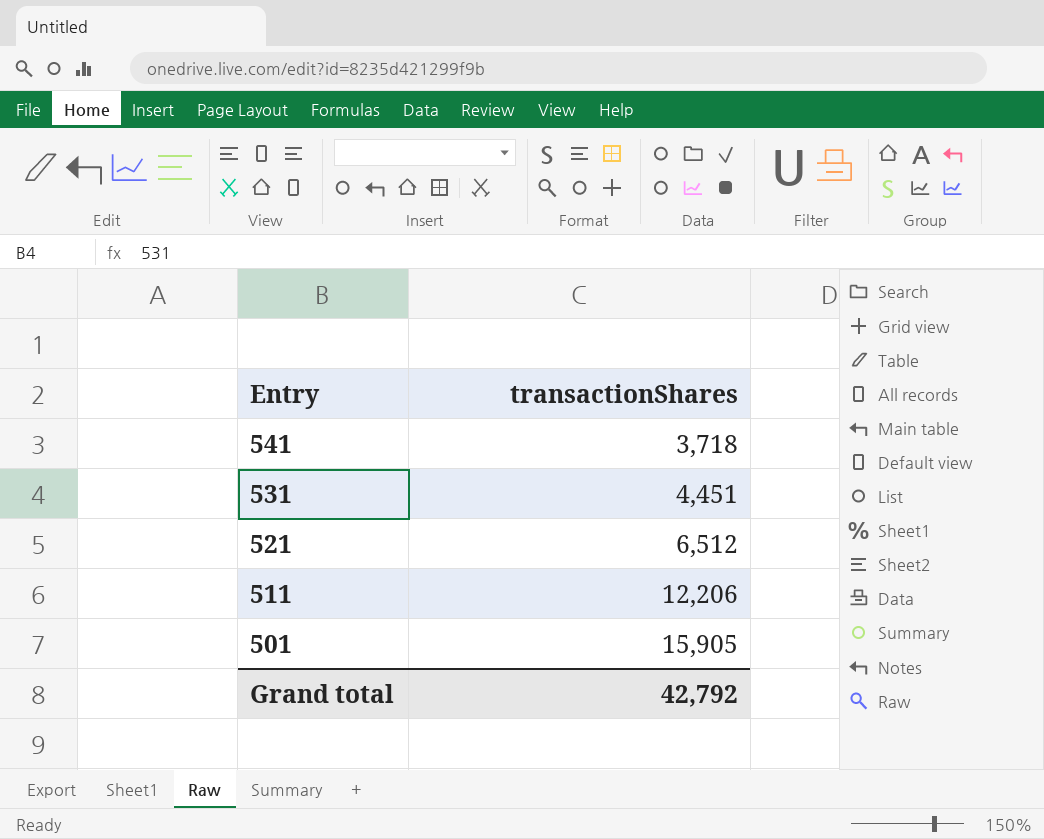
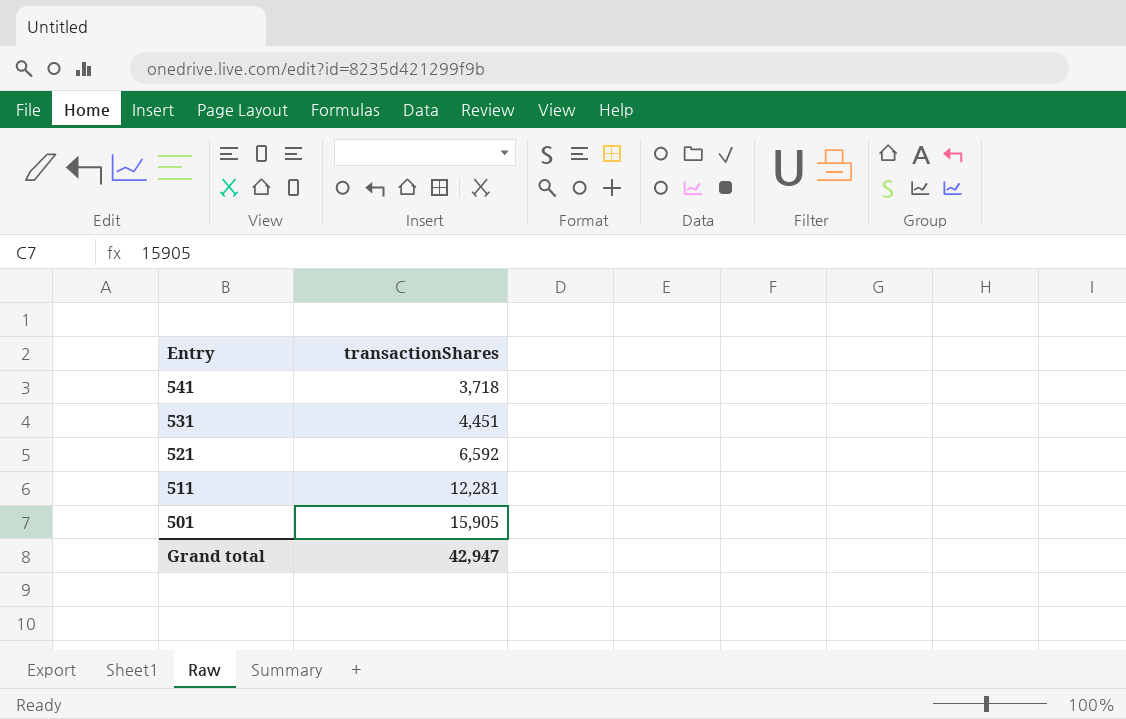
521 | transactionShares: 6,512 -> 6,592
511 | transactionShares: 12,206 -> 12,281
Grand total | transactionShares: 42,792 -> 42,947

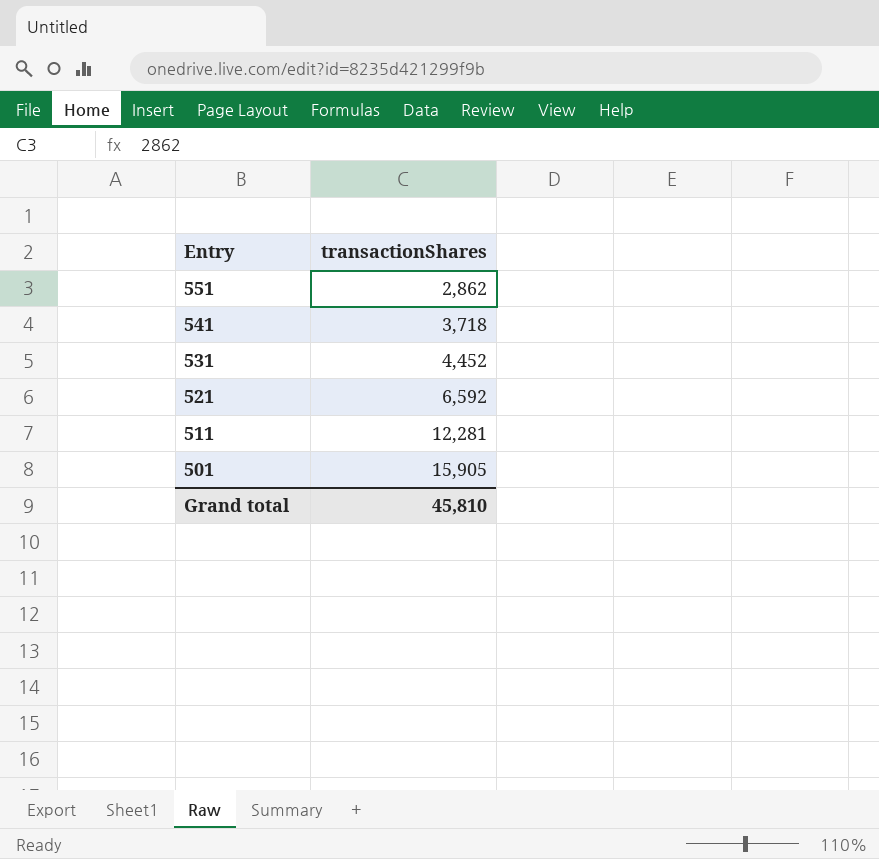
row 551: none -> 2,862
531 | transactionShares: 4,451 -> 4,452
Grand total | transactionShares: 42,947 -> 45,810

